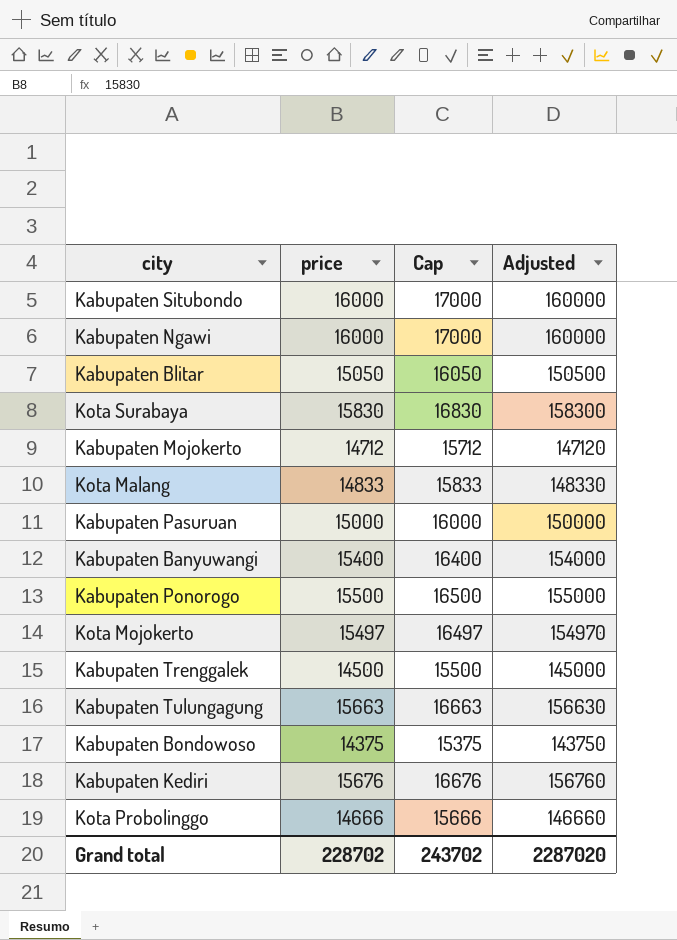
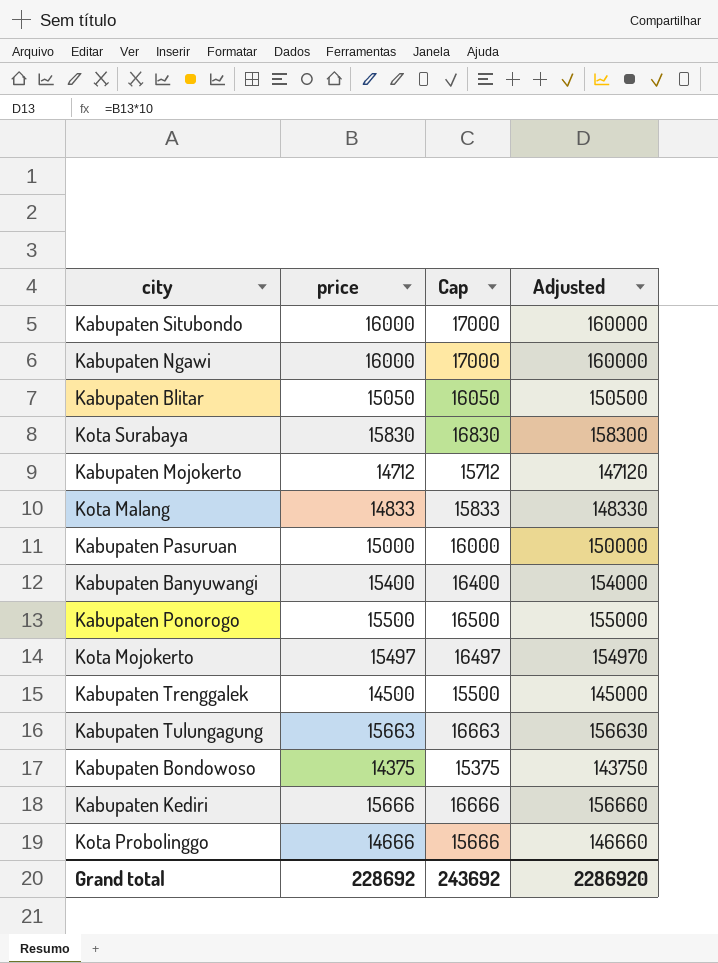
Kabupaten Kediri | price: 15676 -> 15666
Kabupaten Kediri | Cap: 16676 -> 16666
Kabupaten Kediri | Adjusted: 156760 -> 156660
Grand total | price: 228702 -> 228692
Grand total | Cap: 243702 -> 243692
Grand total | Adjusted: 2287020 -> 2286920

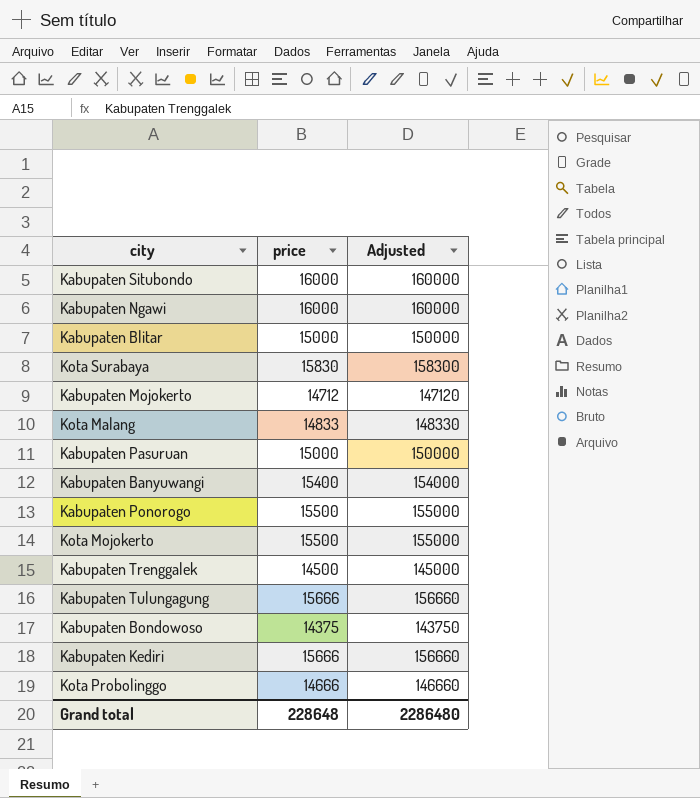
column Cap | formula: [price] + 1000 -> none
Kabupaten Blitar | price: 15050 -> 15000
Kabupaten Blitar | Adjusted: 150500 -> 150000
Kota Mojokerto | price: 15497 -> 15500
Kota Mojokerto | Adjusted: 154970 -> 155000
Kabupaten Tulungagung | price: 15663 -> 15666
Kabupaten Tulungagung | Adjusted: 156630 -> 156660
Grand total | price: 228692 -> 228648
Grand total | Adjusted: 2286920 -> 2286480

